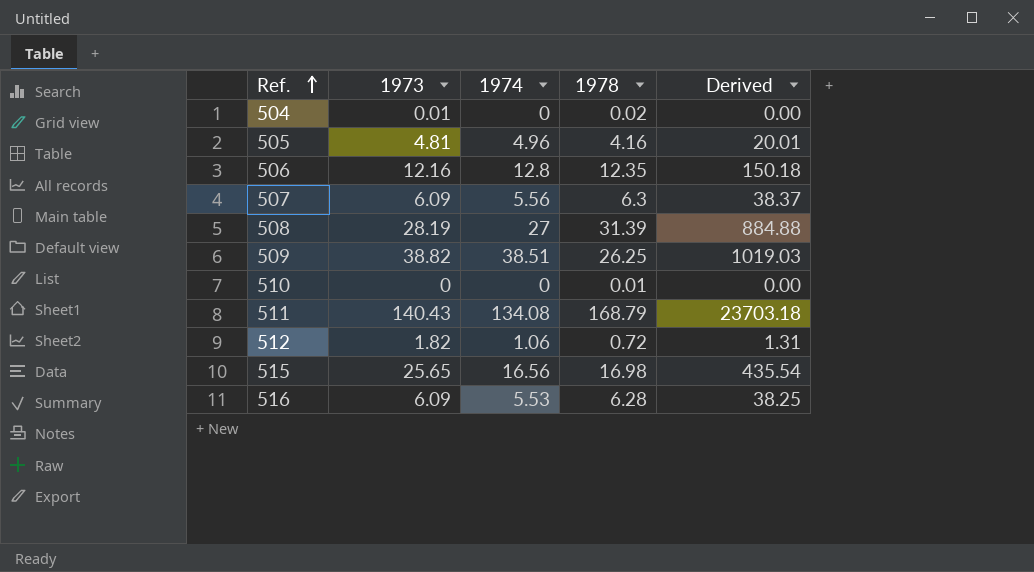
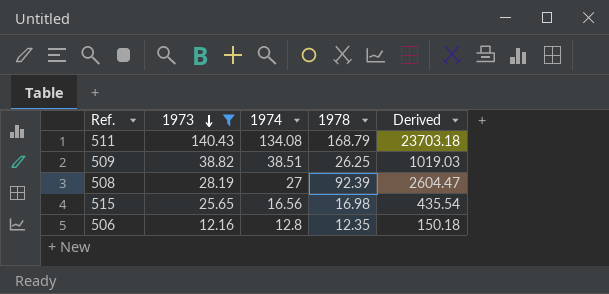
filter: none -> 1973 >= 12.16
row order: Ref. ascending -> 1973 descending
508 | 1978: 31.39 -> 92.39
508 | Derived: 884.88 -> 2604.47

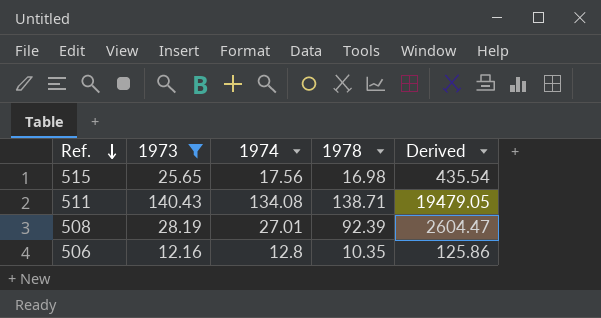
row order: 1973 descending -> Ref. descending
row 509: 38.82 | 38.51 | 26.25 | 1019.03 -> none
515 | 1974: 16.56 -> 17.56
511 | 1978: 168.79 -> 138.71
511 | Derived: 23703.18 -> 19479.05
508 | 1974: 27 -> 27.01
506 | 1978: 12.35 -> 10.35
506 | Derived: 150.18 -> 125.86

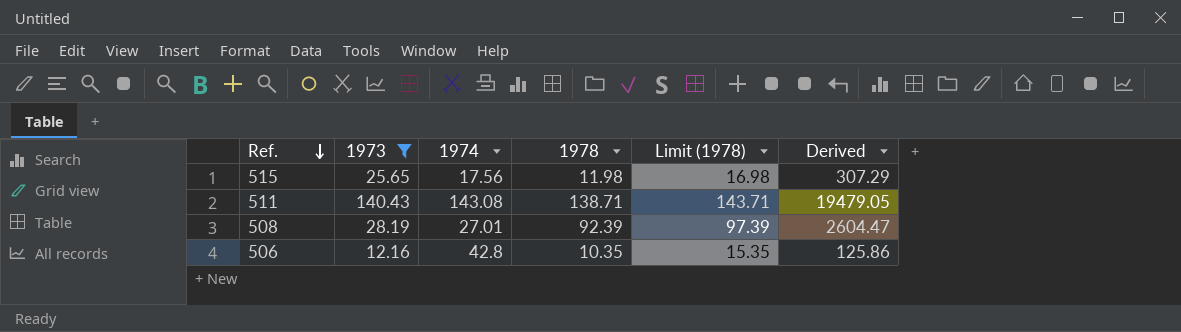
column Limit (1978) | formula: none -> [1978] + 5
515 | 1978: 16.98 -> 11.98
515 | Derived: 435.54 -> 307.29
511 | 1974: 134.08 -> 143.08
506 | 1974: 12.8 -> 42.8

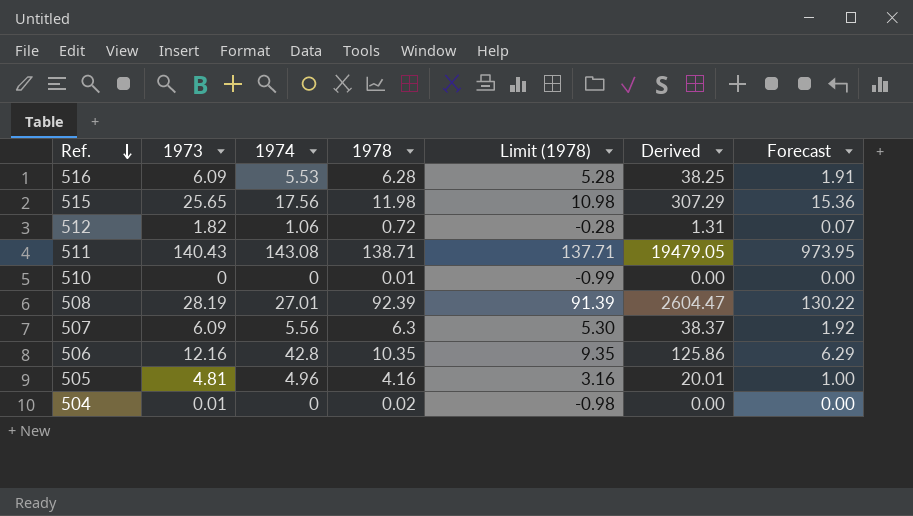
filter: 1973 >= 12.16 -> none
column Limit (1978) | formula: [1978] + 5 -> [1978] - 1
column Forecast | formula: none -> [Derived] * 0.05

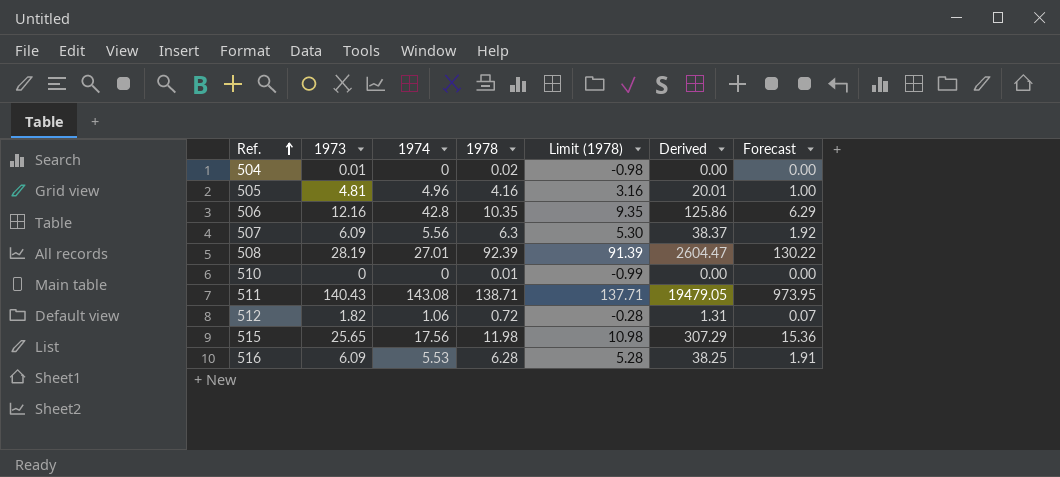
row order: Ref. descending -> Ref. ascending

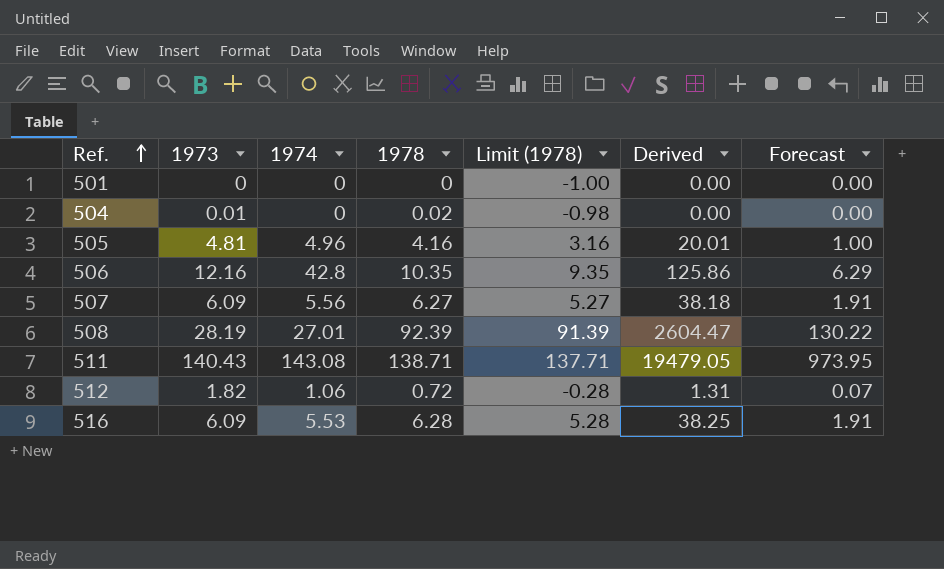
row 510: 0 | 0 | 0.01 | -0.99 | 0.00 | 0.00 -> none
row 515: 25.65 | 17.56 | 11.98 | 10.98 | 307.29 | 15.36 -> none
row 501: none -> 0 | 0 | 0 | -1.00 | 0.00 | 0.00
507 | 1978: 6.3 -> 6.27
507 | Limit (1978): 5.30 -> 5.27
507 | Derived: 38.37 -> 38.18
507 | Forecast: 1.92 -> 1.91

